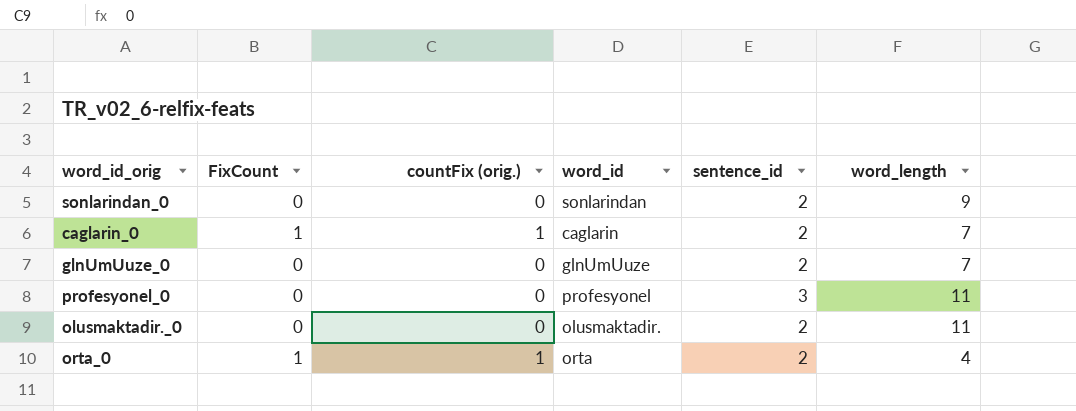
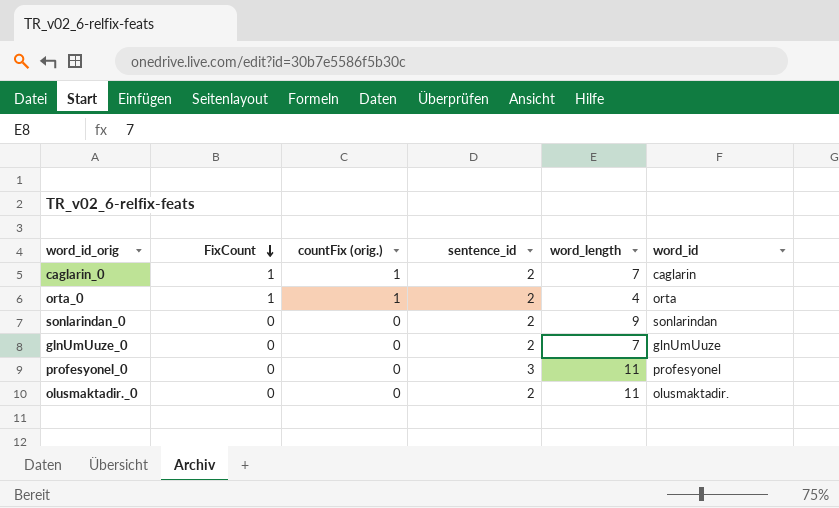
row order: none -> FixCount descending
column word_id | position: 4 -> 6

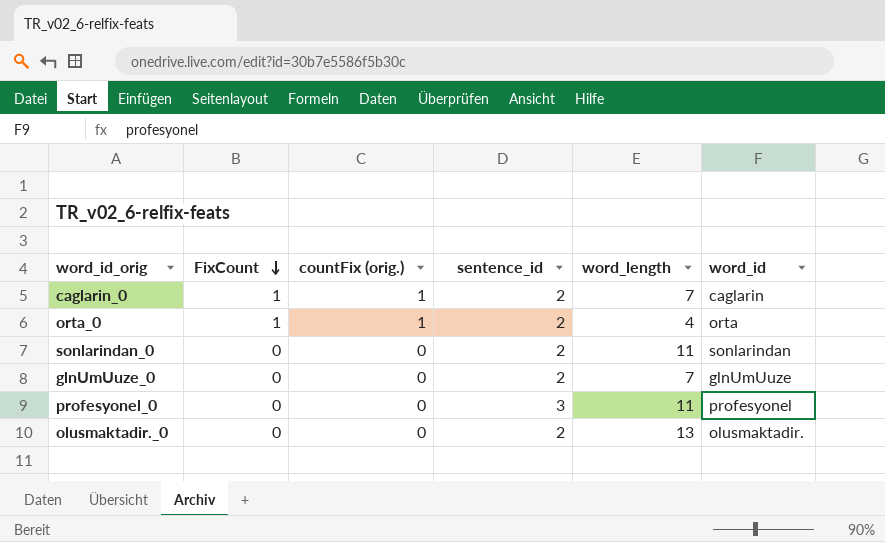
sonlarindan_0 | word_length: 9 -> 11
olusmaktadir._0 | word_length: 11 -> 13

